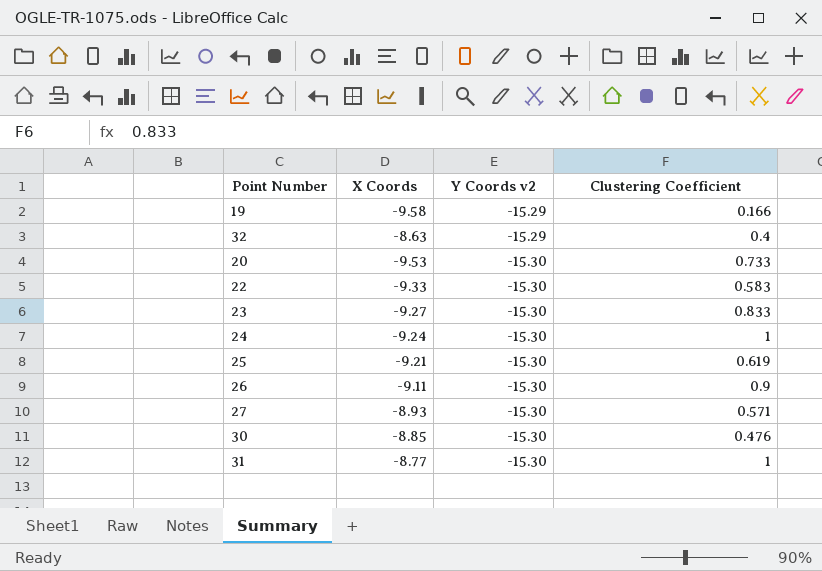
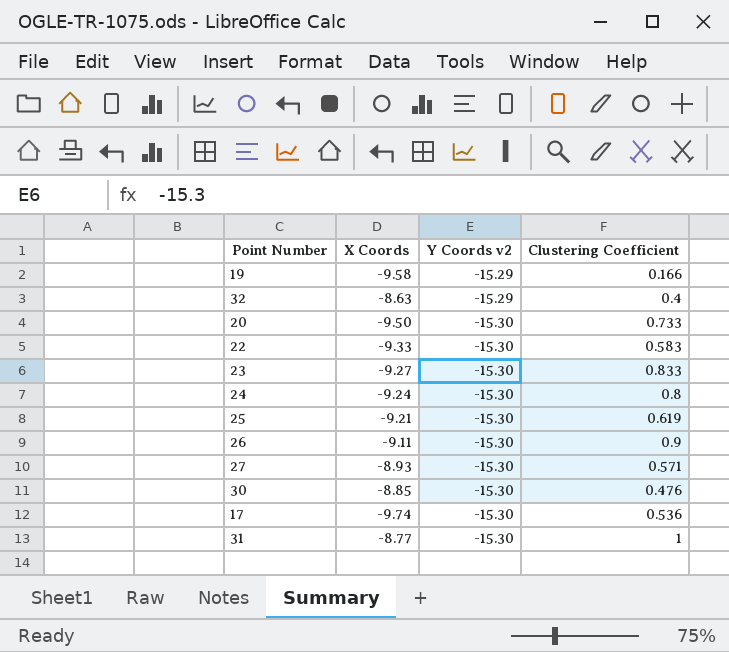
20 | X Coords: -9.53 -> -9.50
24 | Clustering Coefficient: 1 -> 0.8
row 17: none -> -9.74 | -15.30 | 0.536

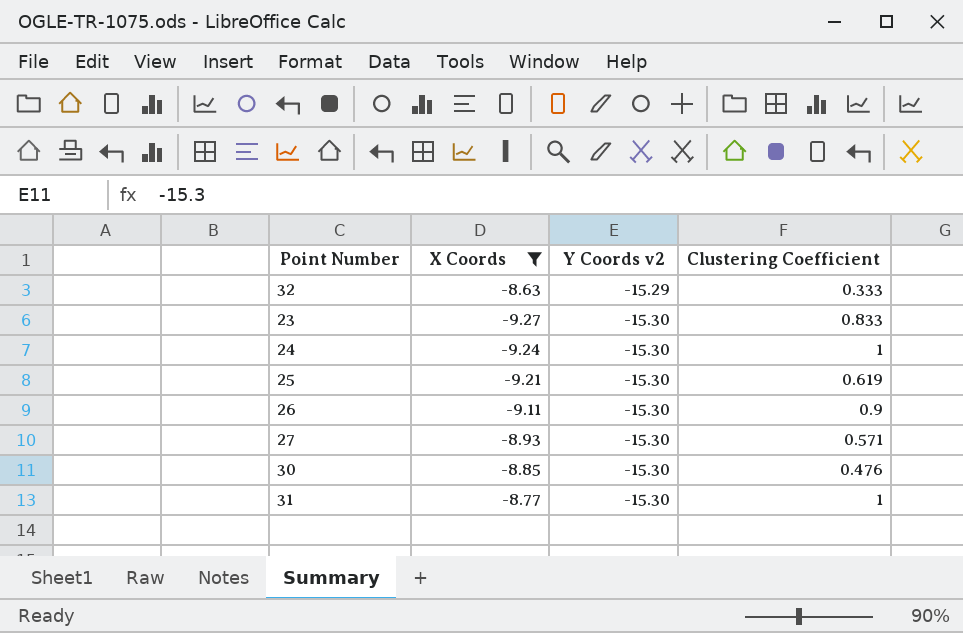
filter: none -> X Coords >= -9.27
32 | Clustering Coefficient: 0.4 -> 0.333
24 | Clustering Coefficient: 0.8 -> 1

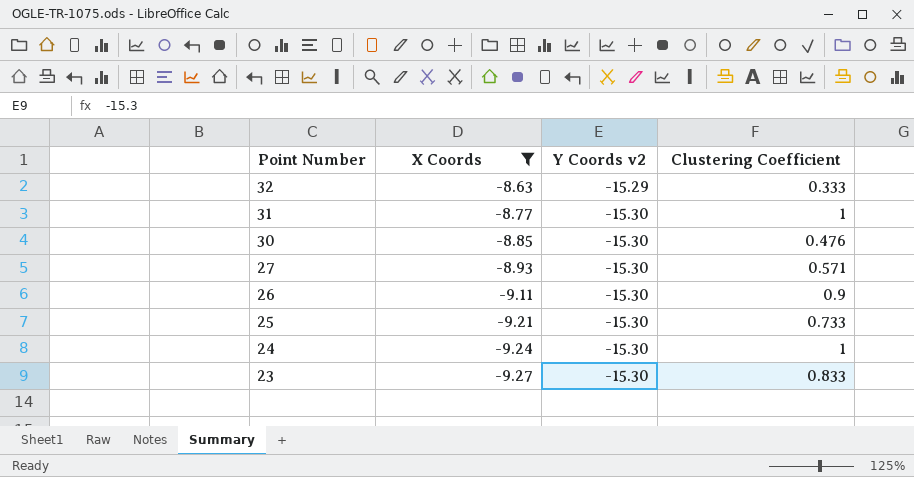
row order: Y Coords v2 descending -> Point Number descending
25 | Clustering Coefficient: 0.619 -> 0.733

